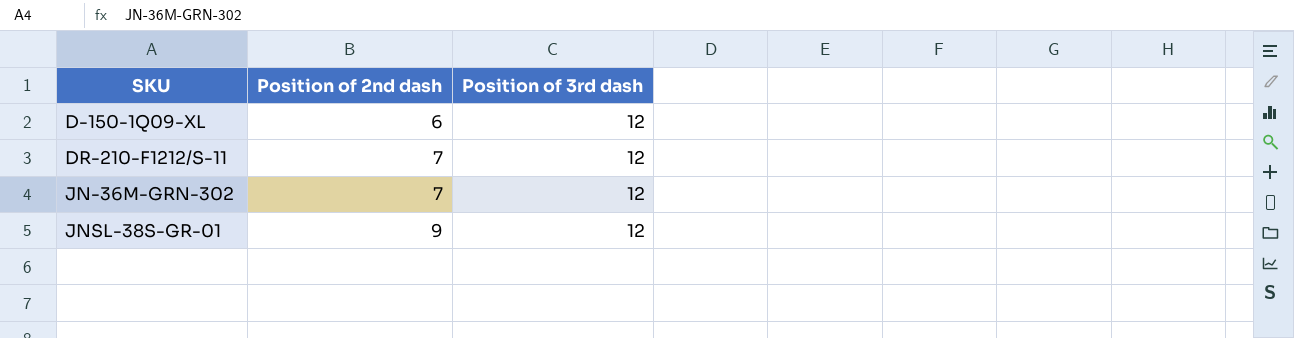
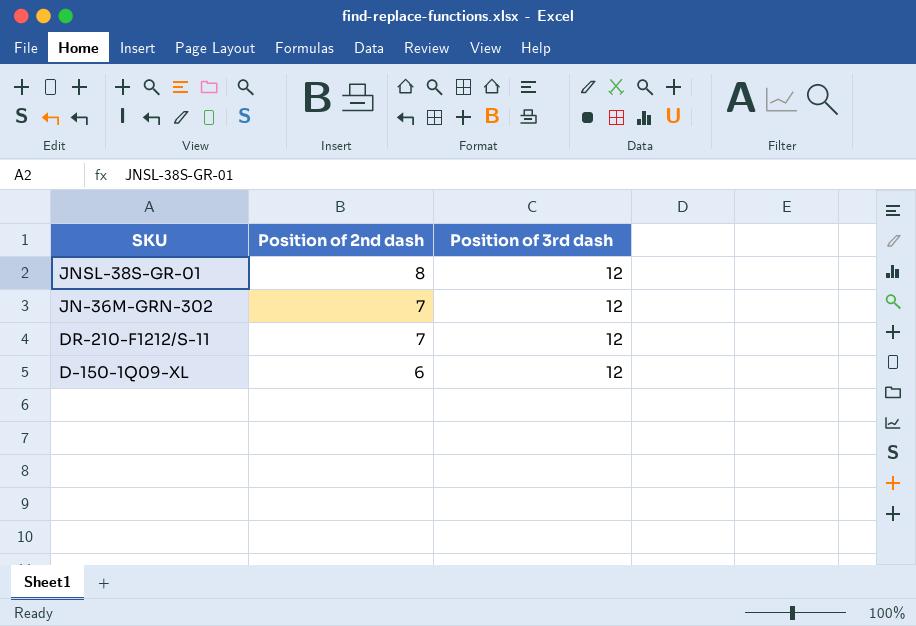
row order: SKU ascending -> SKU descending
JNSL-38S-GR-01 | Position of 2nd dash: 9 -> 8

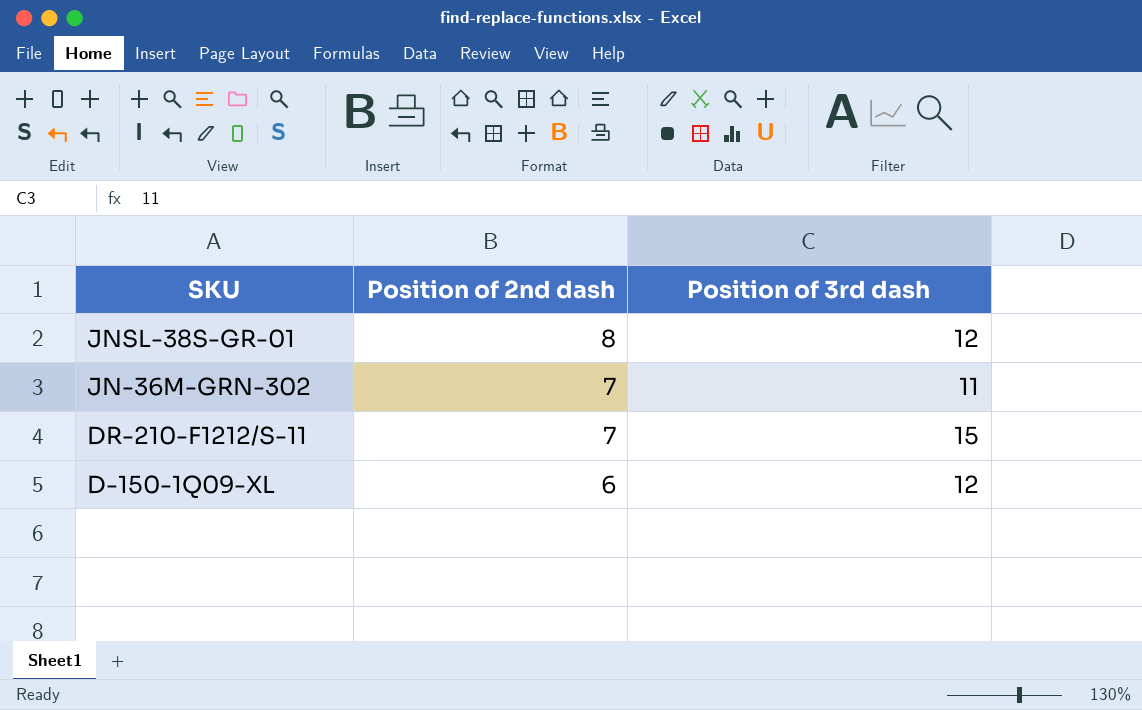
JN-36M-GRN-302 | Position of 3rd dash: 12 -> 11
DR-210-F1212/S-11 | Position of 3rd dash: 12 -> 15

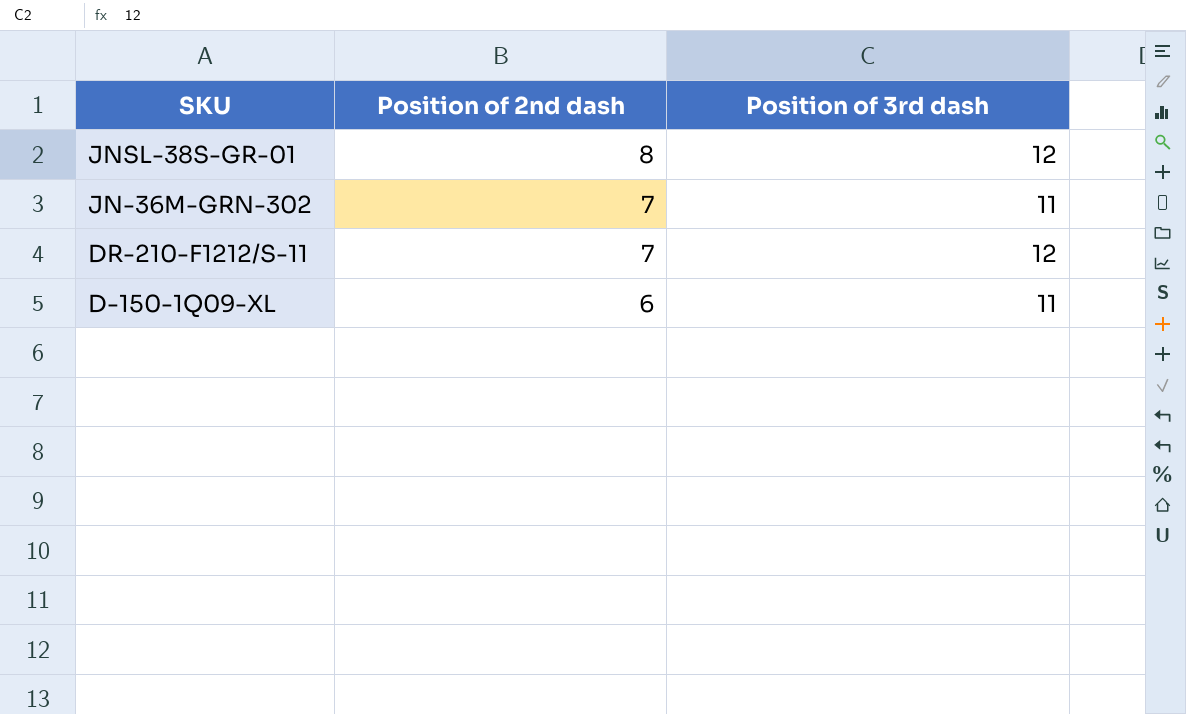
DR-210-F1212/S-11 | Position of 3rd dash: 15 -> 12
D-150-1Q09-XL | Position of 3rd dash: 12 -> 11

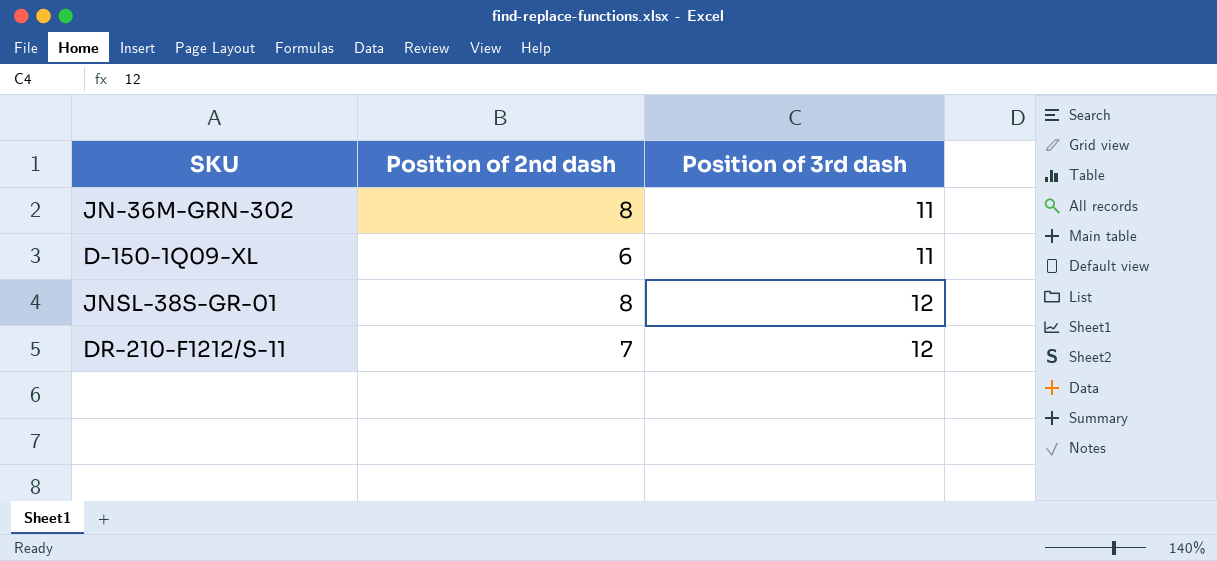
row order: SKU descending -> Position of 3rd dash ascending
JN-36M-GRN-302 | Position of 2nd dash: 7 -> 8

